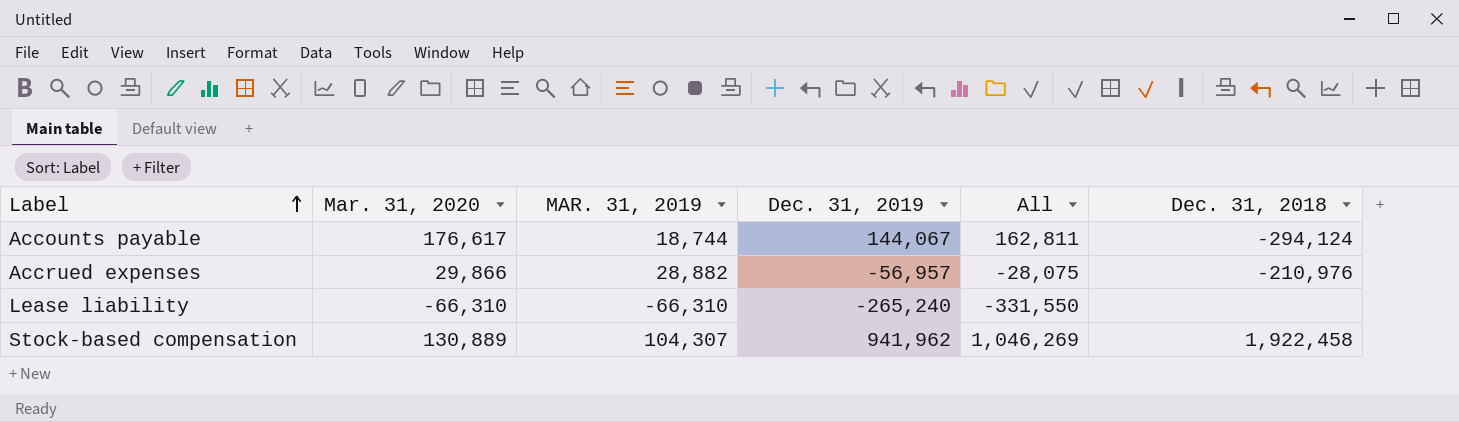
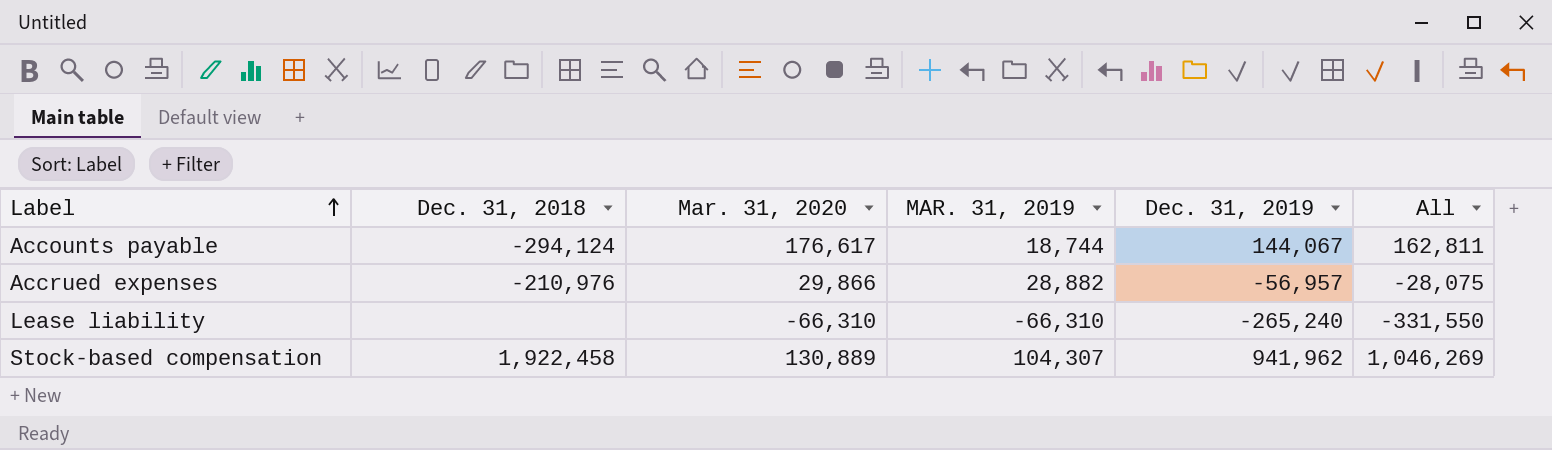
column Dec. 31, 2018 | position: 6 -> 2

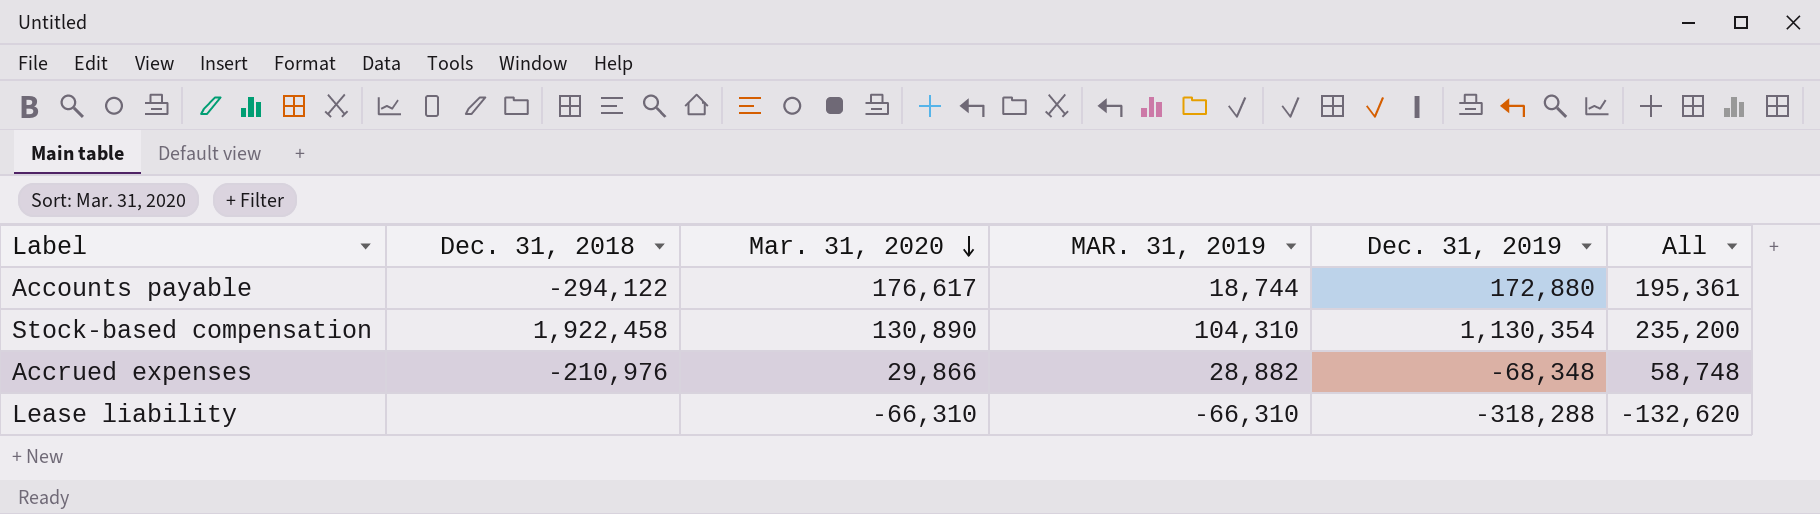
row order: Label ascending -> Mar. 31, 2020 descending
column All | formula: [MAR. 31, 2019] + [Dec. 31, 2019] -> [Mar. 31, 2020] + [MAR. 31, 2019]
Accounts payable | Dec. 31, 2018: -294,124 -> -294,122
Accounts payable | Dec. 31, 2019: 144,067 -> 172,880
Stock-based compensation | Mar. 31, 2020: 130,889 -> 130,890
Stock-based compensation | MAR. 31, 2019: 104,307 -> 104,310
Stock-based compensation | Dec. 31, 2019: 941,962 -> 1,130,354
Accrued expenses | Dec. 31, 2019: -56,957 -> -68,348
Lease liability | Dec. 31, 2019: -265,240 -> -318,288

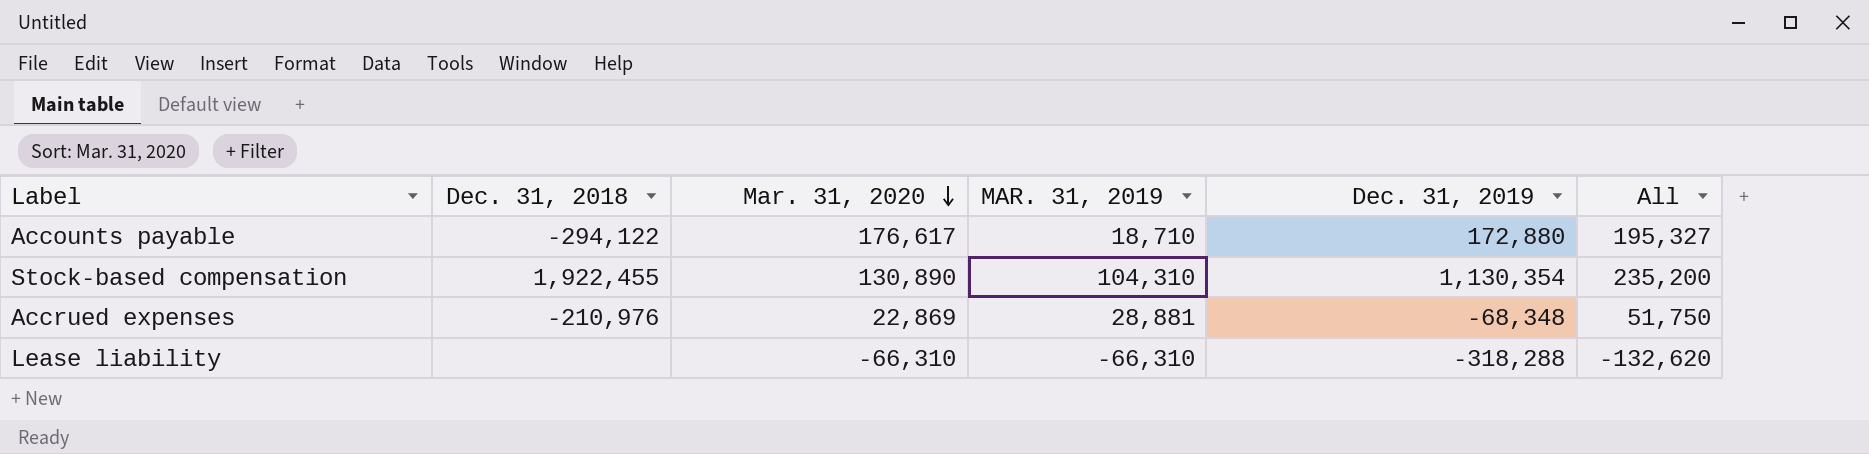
Accounts payable | MAR. 31, 2019: 18,744 -> 18,710
Accounts payable | All: 195,361 -> 195,327
Stock-based compensation | Dec. 31, 2018: 1,922,458 -> 1,922,455
Accrued expenses | Mar. 31, 2020: 29,866 -> 22,869
Accrued expenses | MAR. 31, 2019: 28,882 -> 28,881
Accrued expenses | All: 58,748 -> 51,750

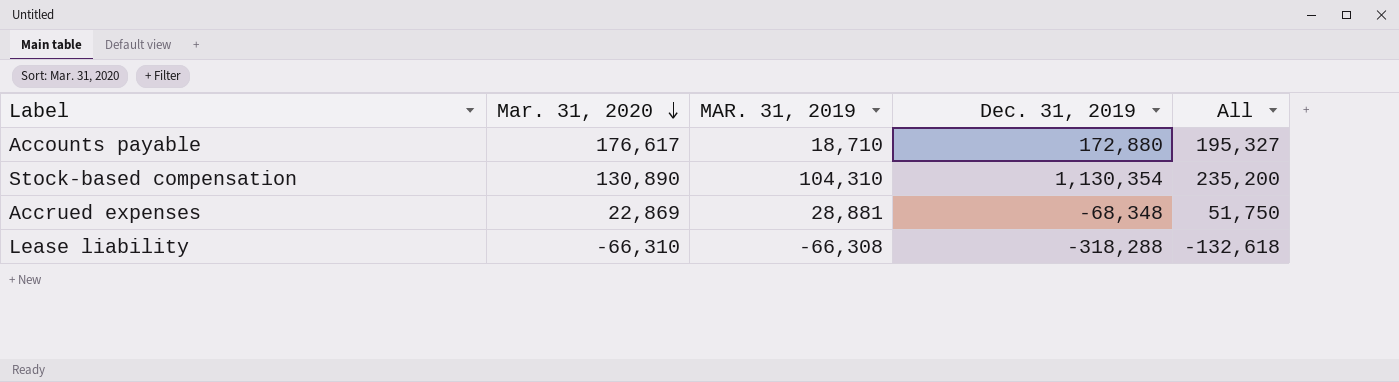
column Dec. 31, 2018 | position: 2 -> none
Lease liability | MAR. 31, 2019: -66,310 -> -66,308
Lease liability | All: -132,620 -> -132,618

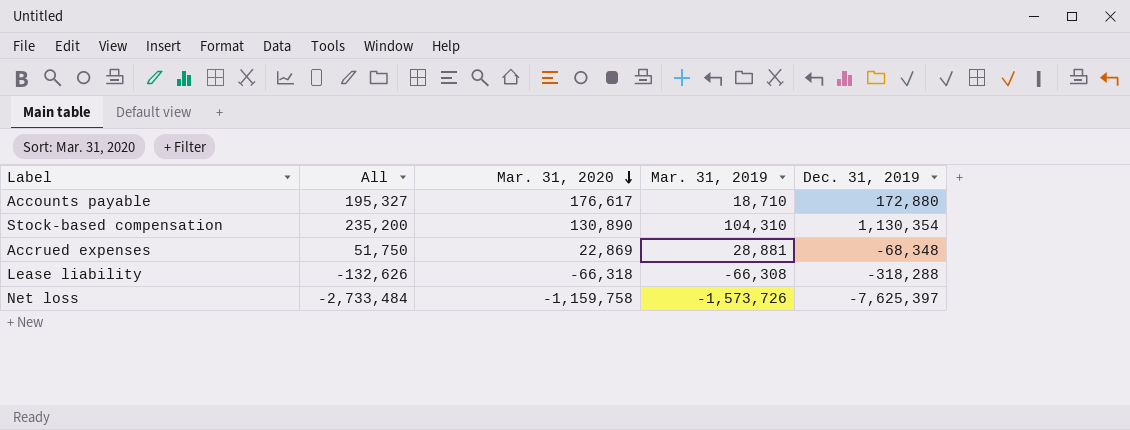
column All | position: 5 -> 2
column name: MAR. 31, 2019 -> Mar. 31, 2019
Lease liability | All: -132,618 -> -132,626
Lease liability | Mar. 31, 2020: -66,310 -> -66,318
row Net loss: none -> -2,733,484 | -1,159,758 | -1,573,726 | -7,625,397

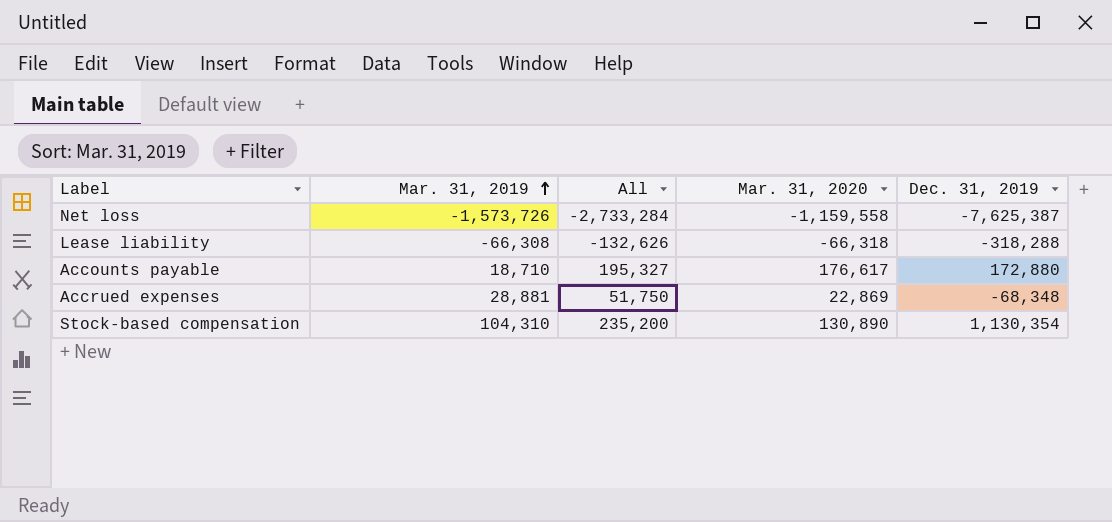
row order: Mar. 31, 2020 descending -> Mar. 31, 2019 ascending
column Mar. 31, 2019 | position: 4 -> 2
Net loss | All: -2,733,484 -> -2,733,284
Net loss | Mar. 31, 2020: -1,159,758 -> -1,159,558
Net loss | Dec. 31, 2019: -7,625,397 -> -7,625,387

